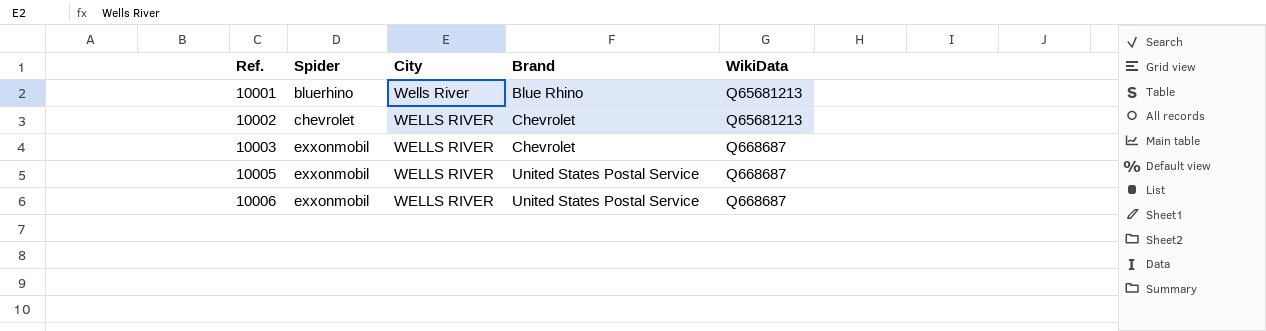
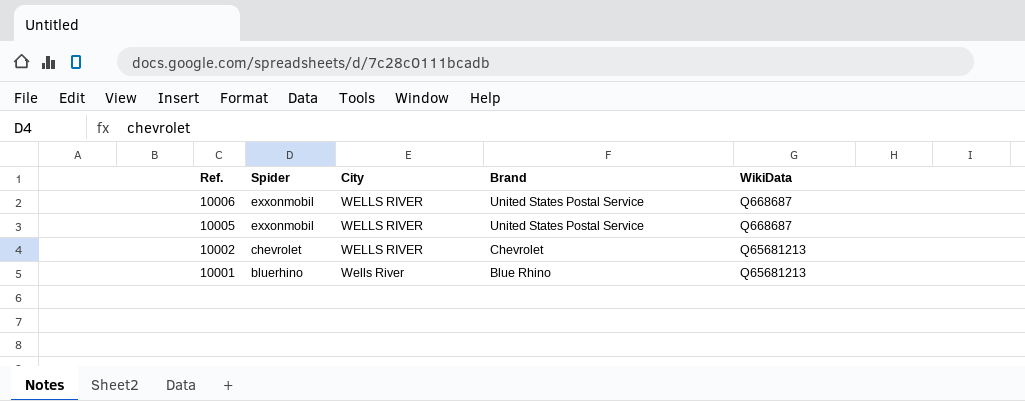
row order: Ref. ascending -> Ref. descending
row 10003: exxonmobil | WELLS RIVER | Chevrolet | Q668687 -> none

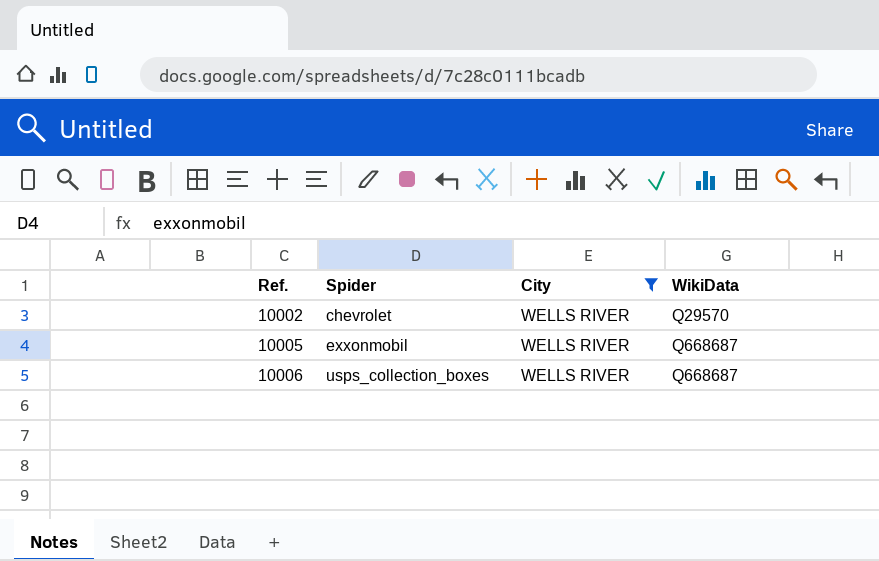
filter: none -> City = WELLS RIVER
row order: Ref. descending -> Ref. ascending
column Brand | position: 4 -> none
10002 | WikiData: Q65681213 -> Q29570
10006 | Spider: exxonmobil -> usps_collection_boxes

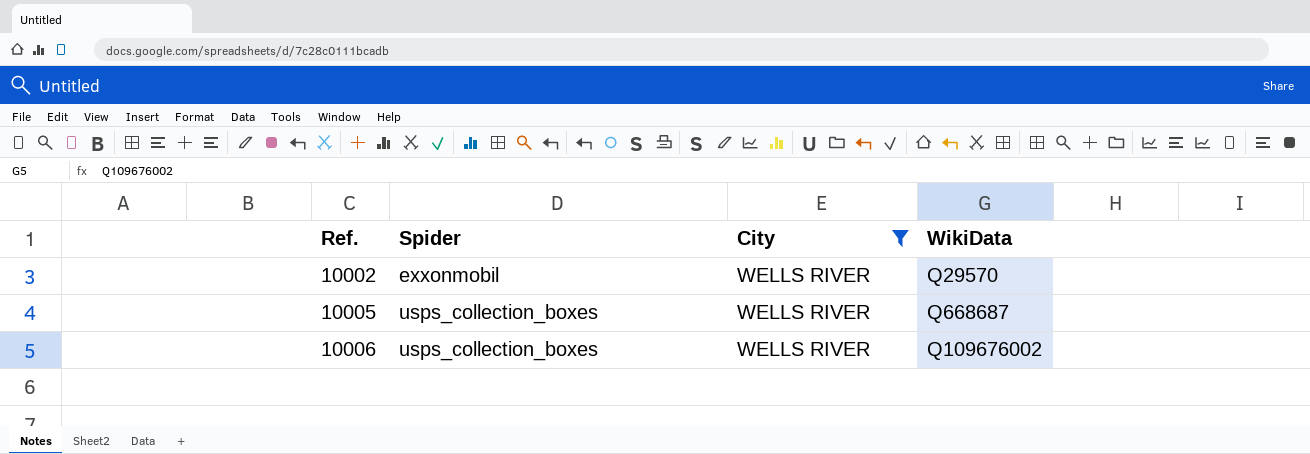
10002 | Spider: chevrolet -> exxonmobil
10005 | Spider: exxonmobil -> usps_collection_boxes
10006 | WikiData: Q668687 -> Q109676002

